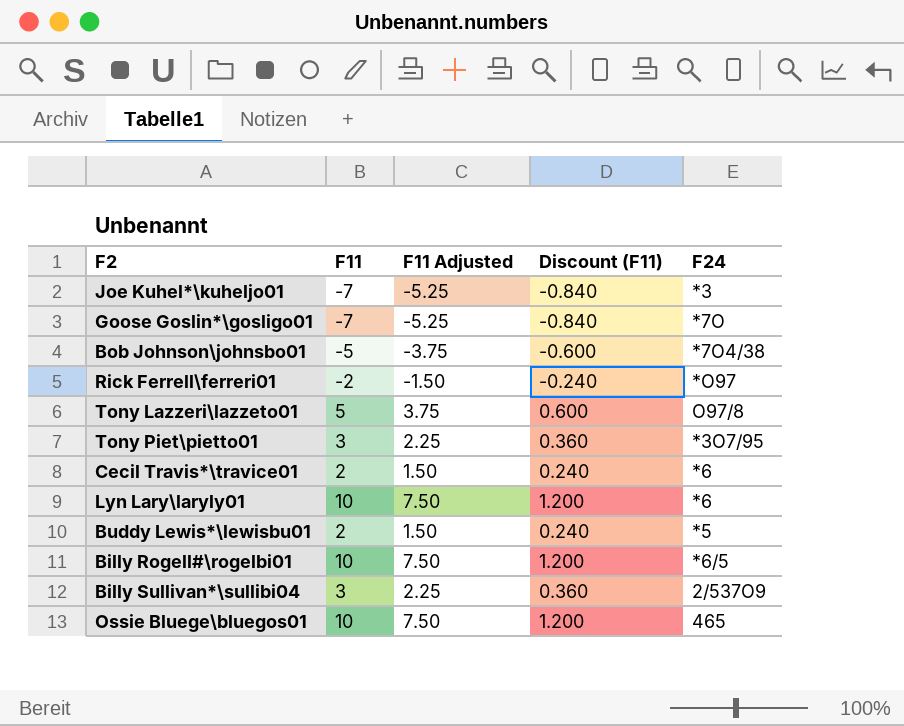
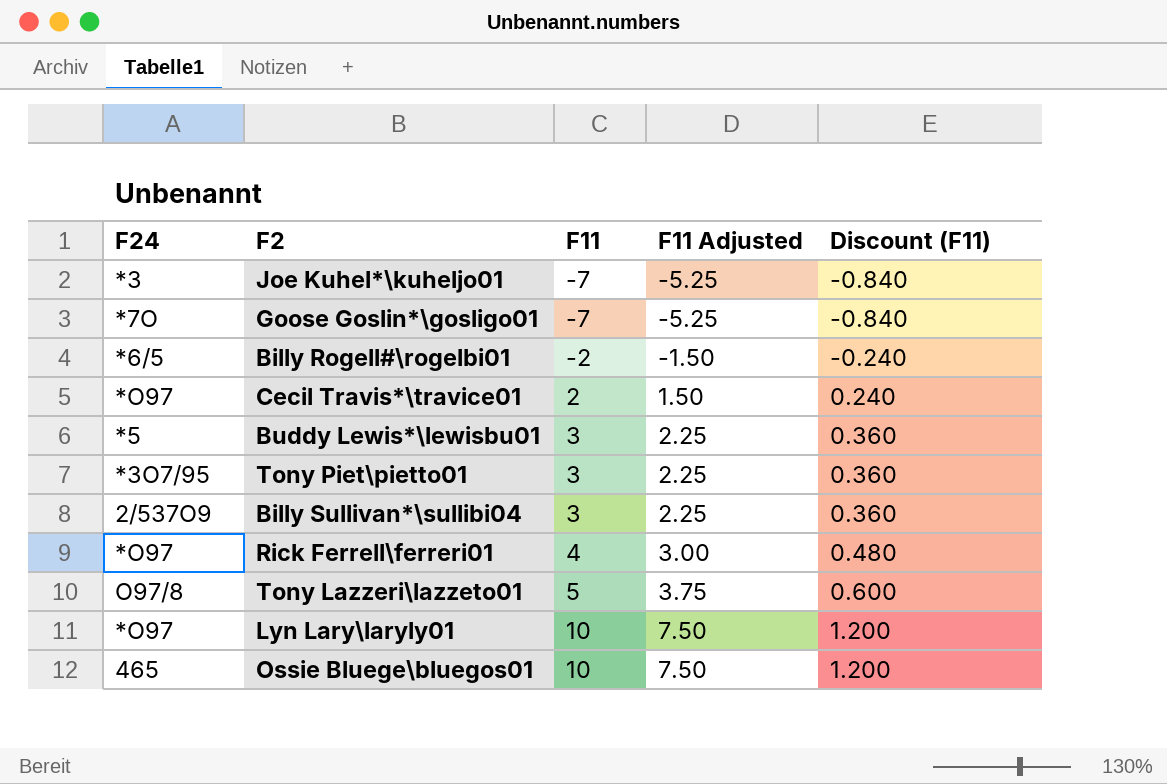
row order: none -> F11 ascending
column F24 | position: 5 -> 1
row Bob Johnson\johnsbo01: -5 | -3.75 | -0.600 | *7O4/38 -> none
Billy Rogell#\rogelbi01 | F11: 10 -> -2
Billy Rogell#\rogelbi01 | F11 Adjusted: 7.50 -> -1.50
Billy Rogell#\rogelbi01 | Discount (F11): 1.200 -> -0.240
Cecil Travis*\travice01 | F24: *6 -> *O97
Buddy Lewis*\lewisbu01 | F11: 2 -> 3
Buddy Lewis*\lewisbu01 | F11 Adjusted: 1.50 -> 2.25
Buddy Lewis*\lewisbu01 | Discount (F11): 0.240 -> 0.360
Rick Ferrell\ferreri01 | F11: -2 -> 4
Rick Ferrell\ferreri01 | F11 Adjusted: -1.50 -> 3.00
Rick Ferrell\ferreri01 | Discount (F11): -0.240 -> 0.480
Lyn Lary\laryly01 | F24: *6 -> *O97

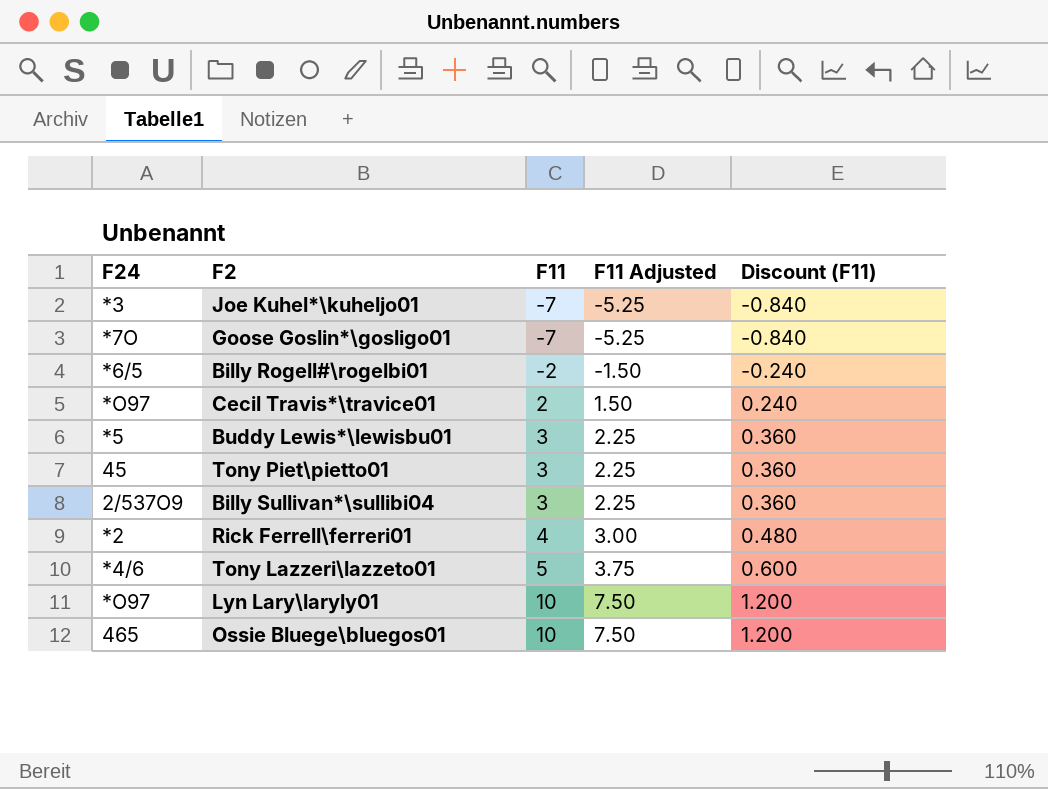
Tony Piet\pietto01 | F24: *3O7/95 -> 45
Rick Ferrell\ferreri01 | F24: *O97 -> *2
Tony Lazzeri\lazzeto01 | F24: O97/8 -> *4/6

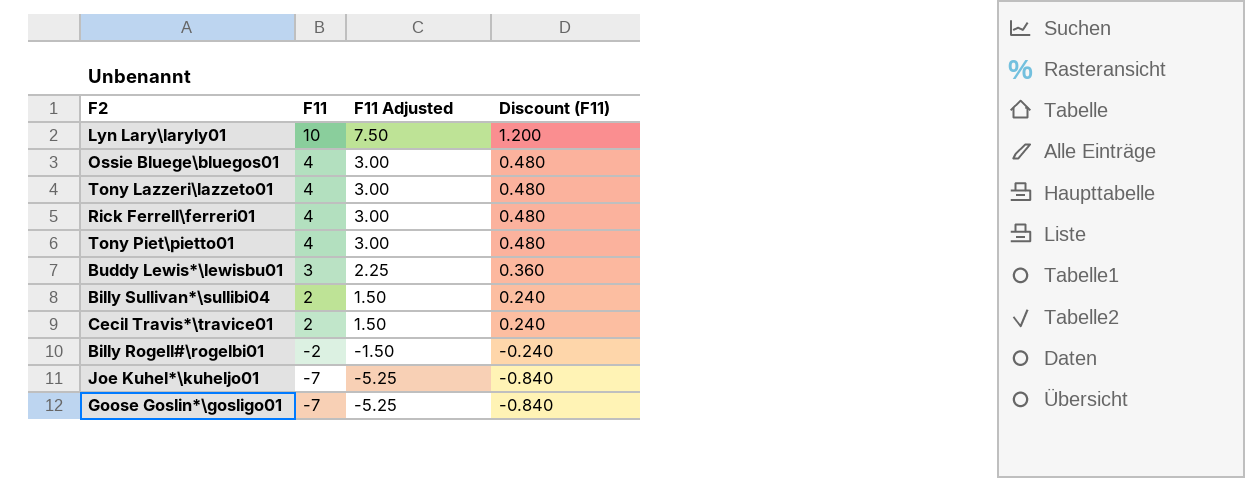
row order: F11 ascending -> F11 descending
column F24 | position: 1 -> none
Ossie Bluege\bluegos01 | F11: 10 -> 4
Ossie Bluege\bluegos01 | F11 Adjusted: 7.50 -> 3.00
Ossie Bluege\bluegos01 | Discount (F11): 1.200 -> 0.480
Tony Lazzeri\lazzeto01 | F11: 5 -> 4
Tony Lazzeri\lazzeto01 | F11 Adjusted: 3.75 -> 3.00
Tony Lazzeri\lazzeto01 | Discount (F11): 0.600 -> 0.480
Tony Piet\pietto01 | F11: 3 -> 4
Tony Piet\pietto01 | F11 Adjusted: 2.25 -> 3.00
Tony Piet\pietto01 | Discount (F11): 0.360 -> 0.480
Billy Sullivan*\sullibi04 | F11: 3 -> 2
Billy Sullivan*\sullibi04 | F11 Adjusted: 2.25 -> 1.50
Billy Sullivan*\sullibi04 | Discount (F11): 0.360 -> 0.240

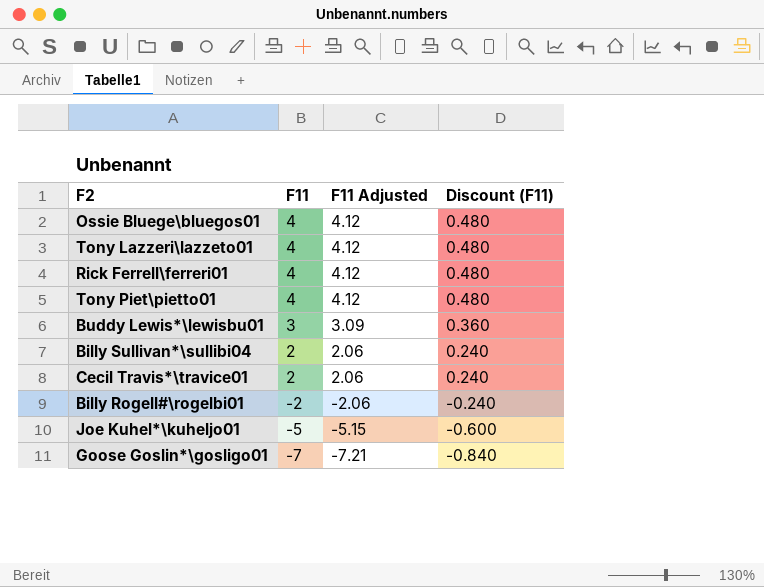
column F11 Adjusted | formula: [F11] * 0.75 -> [F11] * 1.03
row Lyn Lary\laryly01: 10 | 7.50 | 1.200 -> none
Joe Kuhel*\kuheljo01 | F11: -7 -> -5
Joe Kuhel*\kuheljo01 | Discount (F11): -0.840 -> -0.600

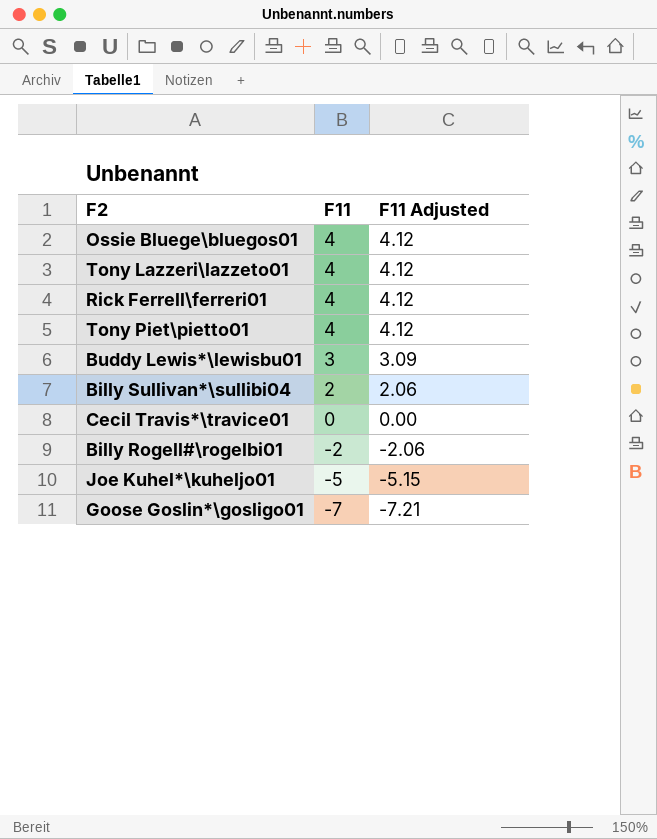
column Discount (F11) | formula: [F11] * 0.12 -> none
Cecil Travis*\travice01 | F11: 2 -> 0
Cecil Travis*\travice01 | F11 Adjusted: 2.06 -> 0.00

